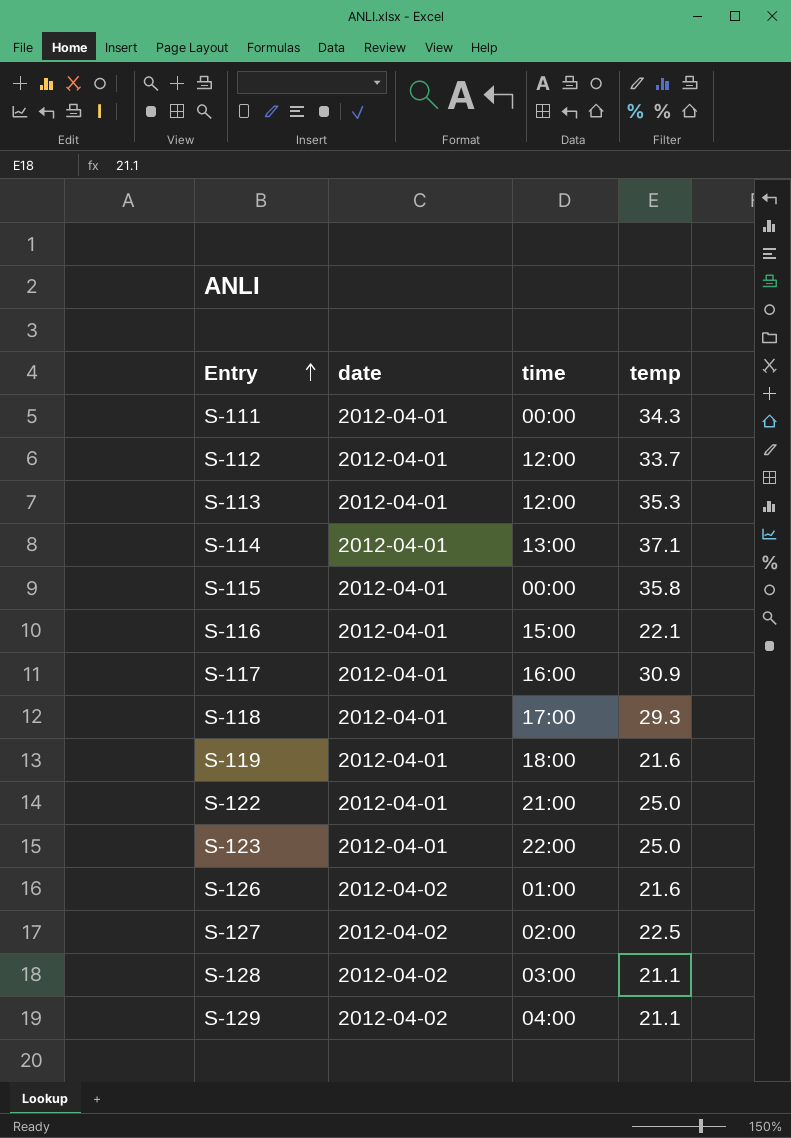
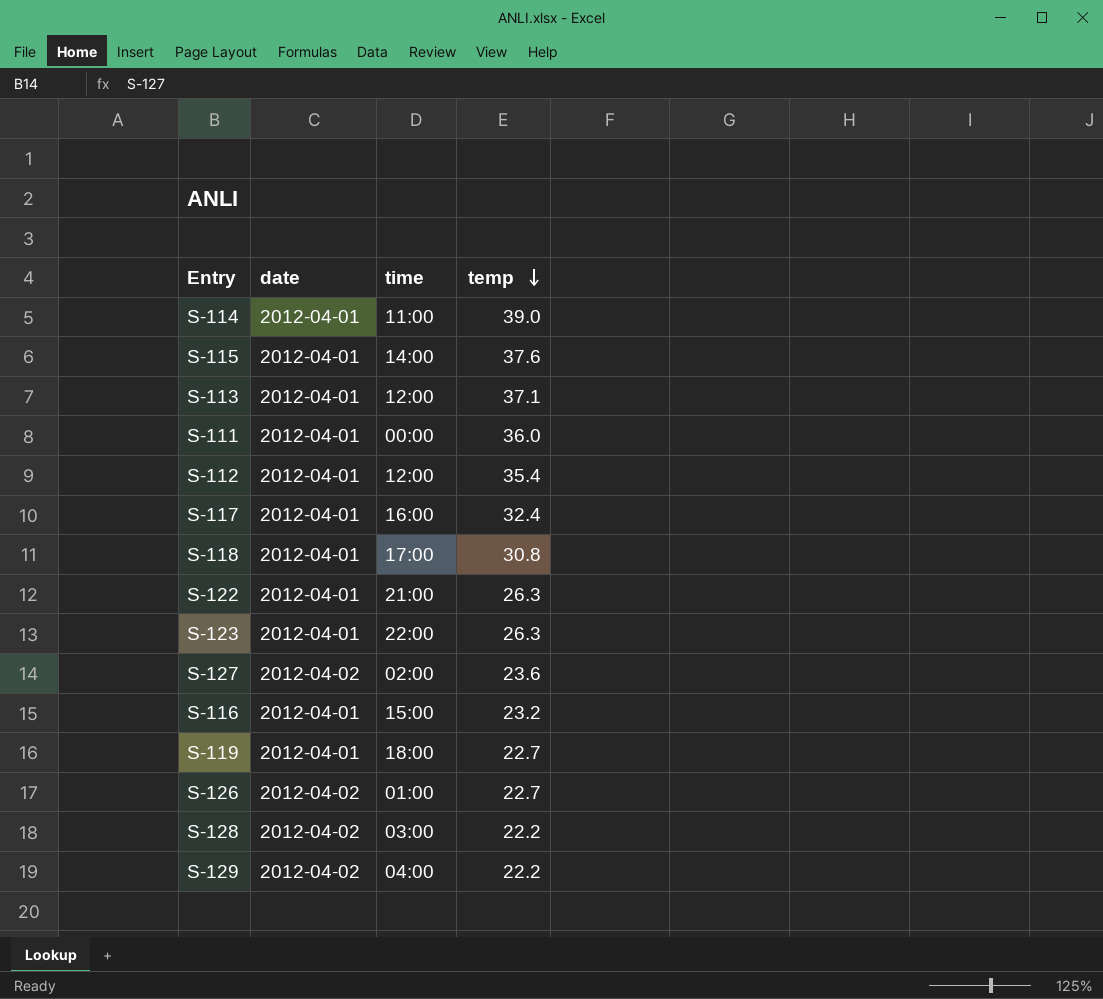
row order: Entry ascending -> temp descending
S-114 | time: 13:00 -> 11:00
S-114 | temp: 37.1 -> 39.0
S-115 | time: 00:00 -> 14:00
S-115 | temp: 35.8 -> 37.6
S-113 | temp: 35.3 -> 37.1
S-111 | temp: 34.3 -> 36.0
S-112 | temp: 33.7 -> 35.4
S-117 | temp: 30.9 -> 32.4
S-118 | temp: 29.3 -> 30.8
S-122 | temp: 25.0 -> 26.3
S-123 | temp: 25.0 -> 26.3
S-127 | temp: 22.5 -> 23.6
S-116 | temp: 22.1 -> 23.2
S-119 | temp: 21.6 -> 22.7
S-126 | temp: 21.6 -> 22.7
S-128 | temp: 21.1 -> 22.2
S-129 | temp: 21.1 -> 22.2

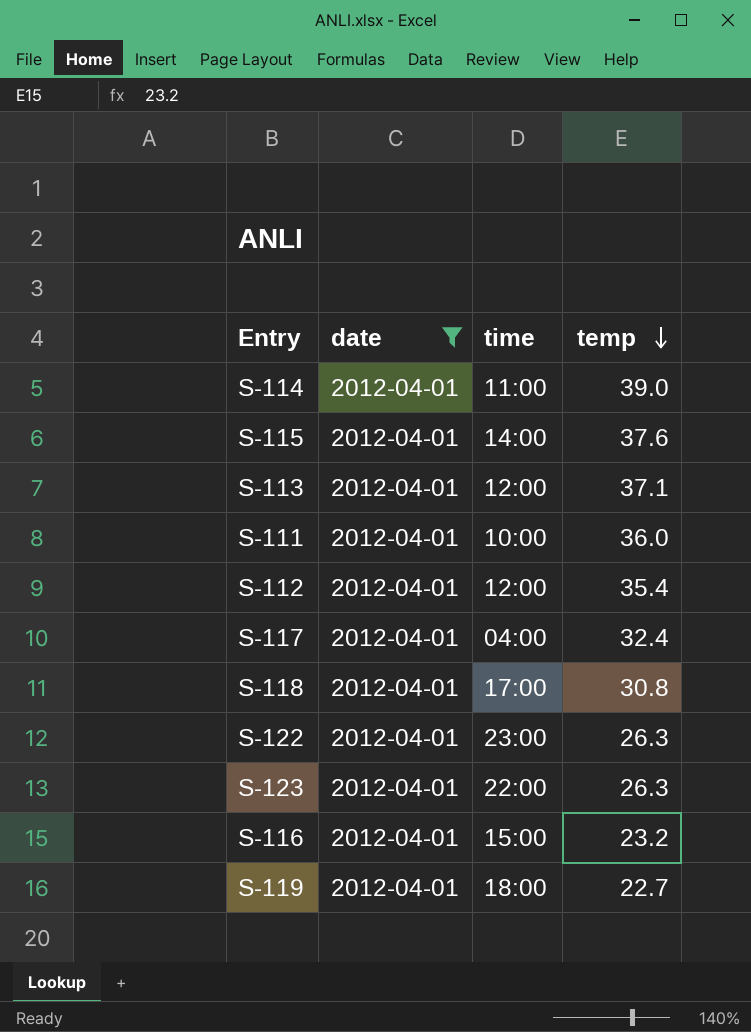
filter: none -> date = 2012-04-01
S-111 | time: 00:00 -> 10:00
S-117 | time: 16:00 -> 04:00
S-122 | time: 21:00 -> 23:00

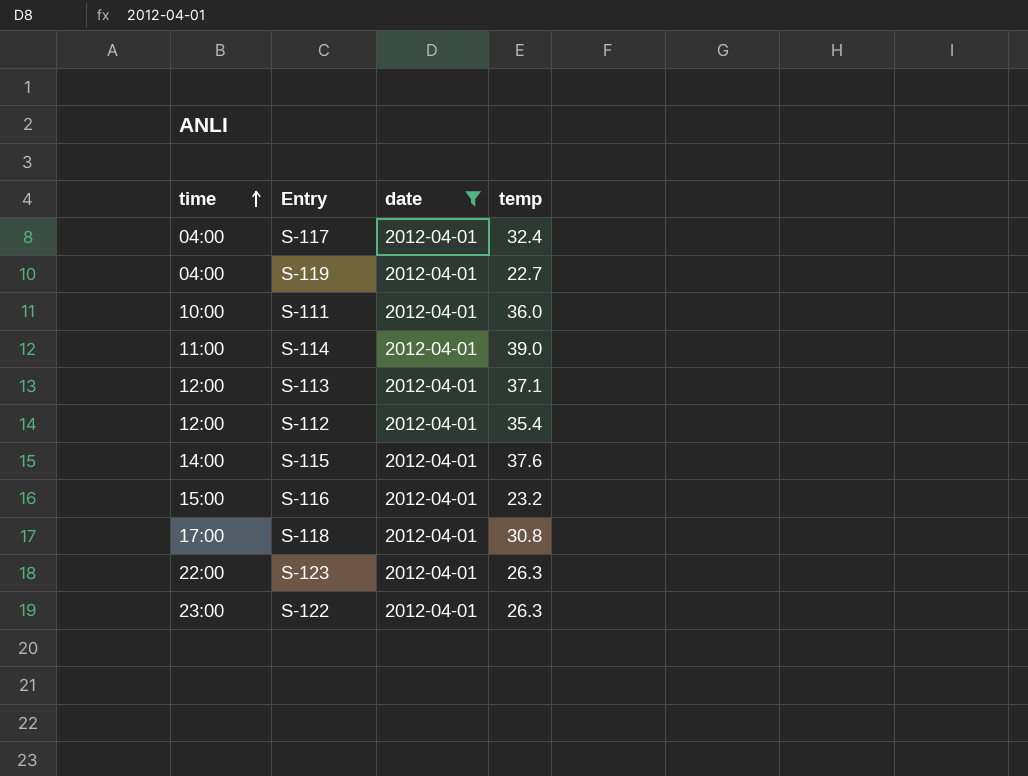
row order: temp descending -> time ascending
column time | position: 3 -> 1
S-119 | time: 18:00 -> 04:00

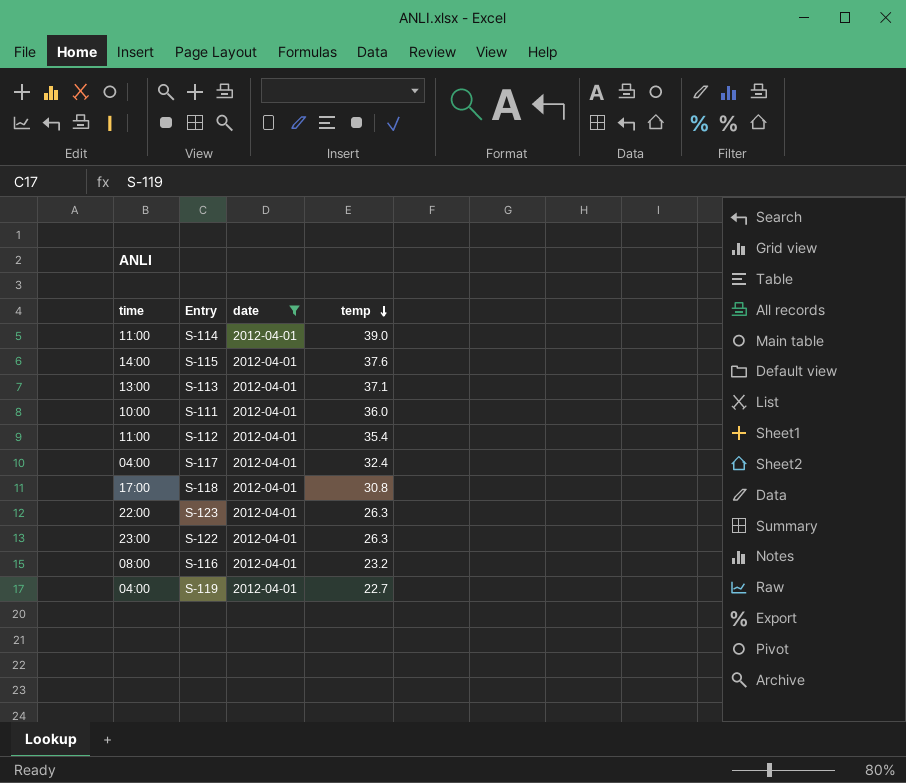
row order: time ascending -> temp descending
S-113 | time: 12:00 -> 13:00
S-112 | time: 12:00 -> 11:00
S-116 | time: 15:00 -> 08:00

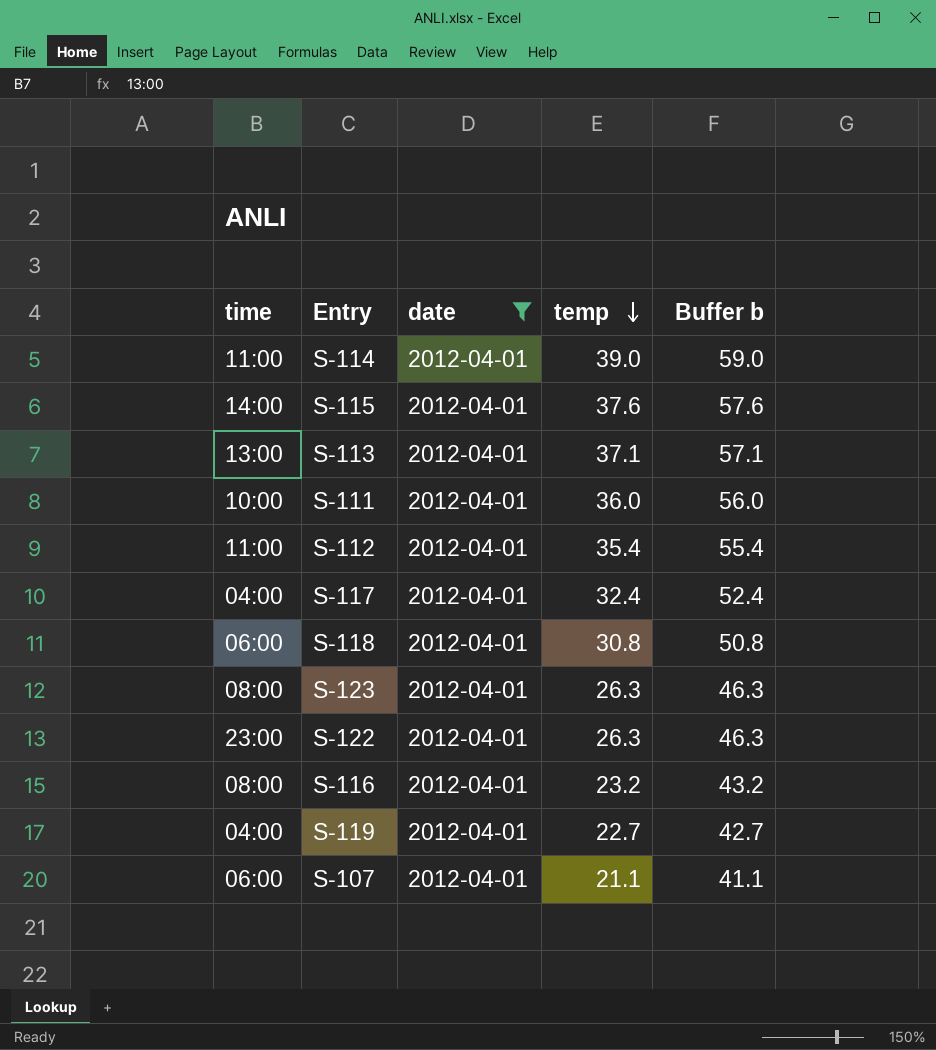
column Buffer b | formula: none -> [temp] + 20
S-118 | time: 17:00 -> 06:00
S-123 | time: 22:00 -> 08:00
row S-107: none -> 06:00 | 2012-04-01 | 21.1 | 41.1

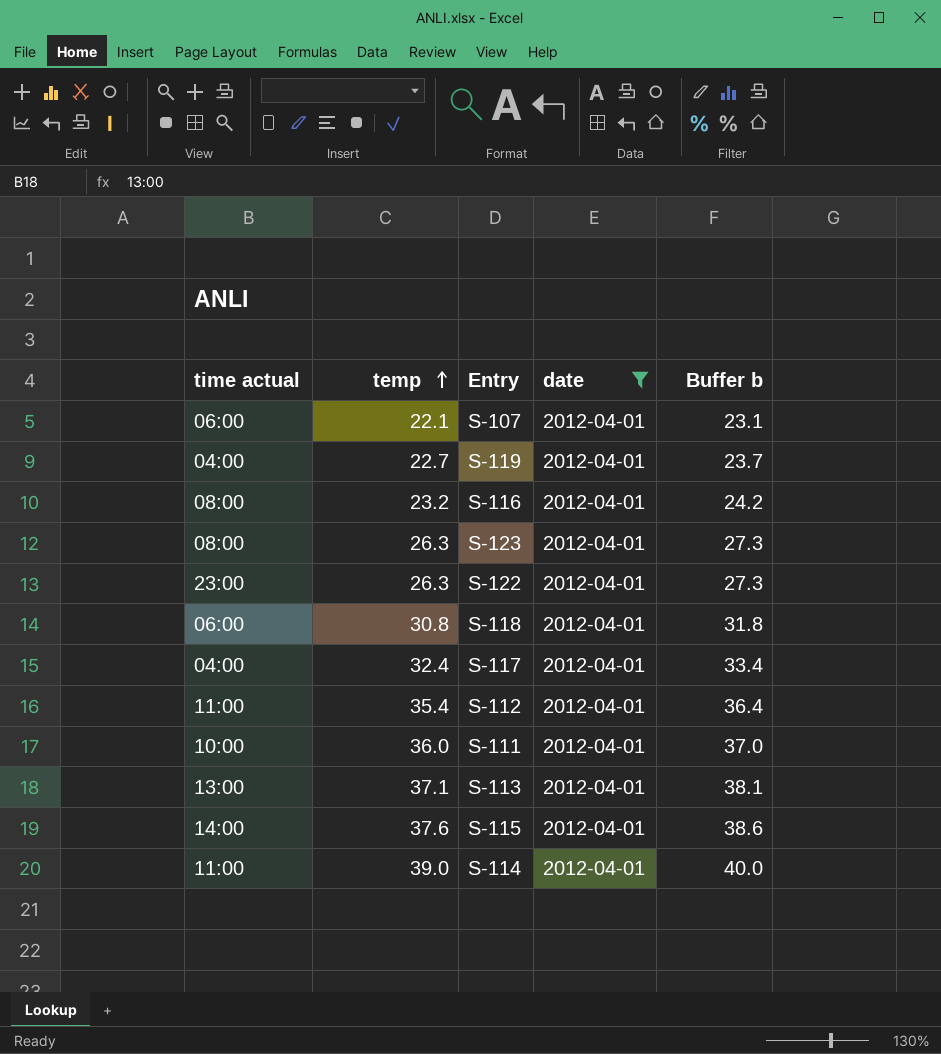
row order: temp descending -> temp ascending
column name: time -> time actual
column temp | position: 4 -> 2
column Buffer b | formula: [temp] + 20 -> [temp] + 1
S-107 | temp: 21.1 -> 22.1

